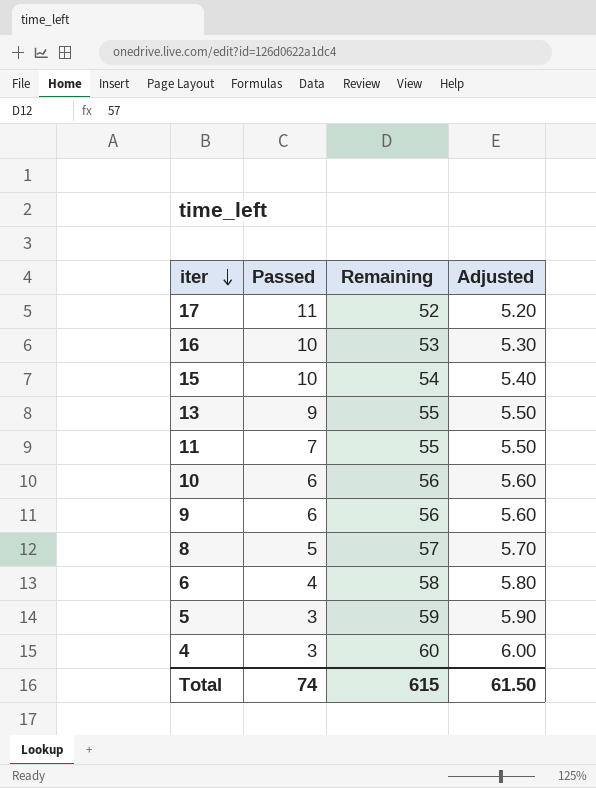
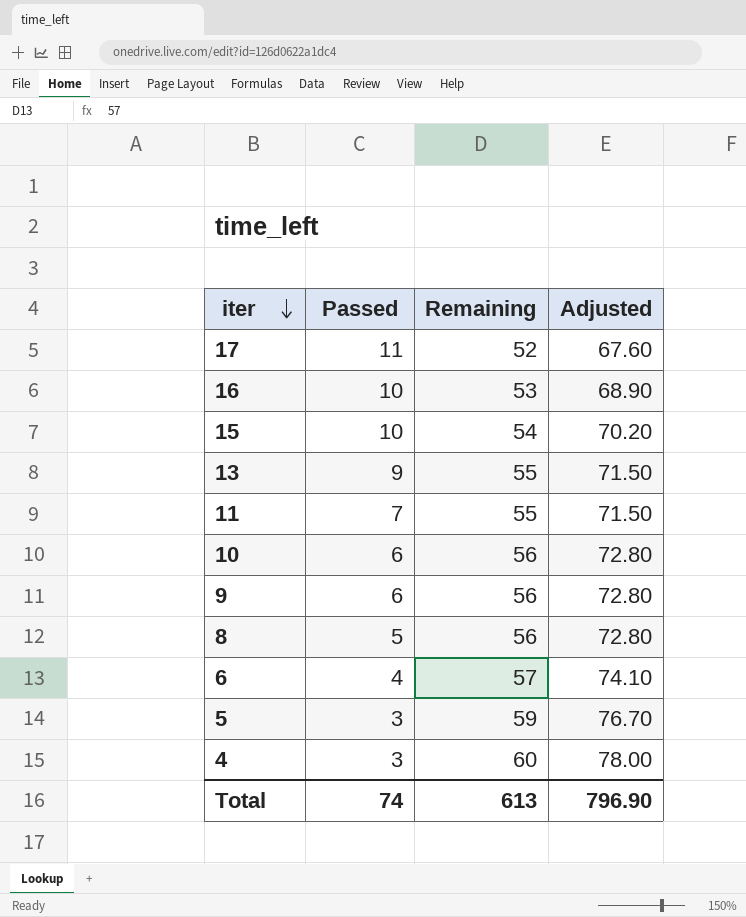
column Adjusted | formula: [Remaining] * 0.1 -> [Remaining] * 1.3
8 | Remaining: 57 -> 56
6 | Remaining: 58 -> 57
Total | Remaining: 615 -> 613
Total | Adjusted: 61.50 -> 796.90

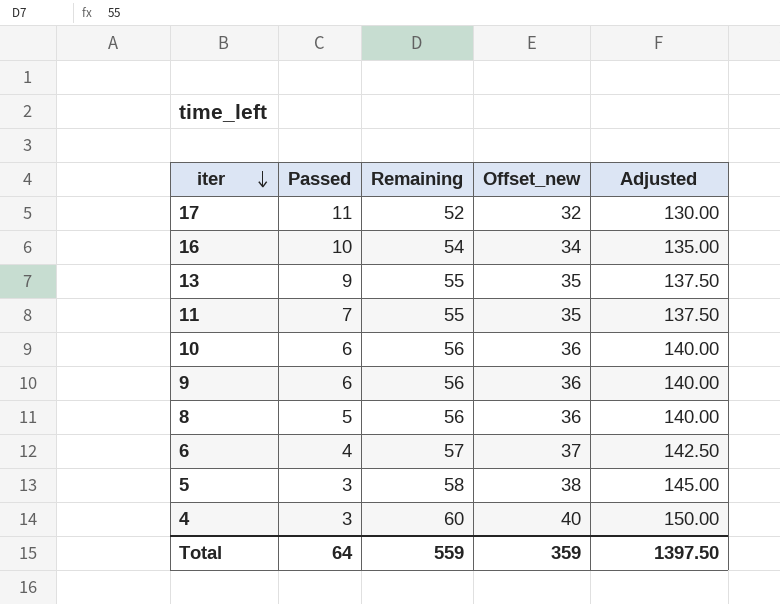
column Offset_new | formula: none -> [Remaining] - 20
column Adjusted | formula: [Remaining] * 1.3 -> [Remaining] * 2.5
row 15: 10 | 54 | 70.20 -> none
16 | Remaining: 53 -> 54
5 | Remaining: 59 -> 58
Total | Passed: 74 -> 64
Total | Remaining: 613 -> 559
Total | Adjusted: 796.90 -> 1397.50

